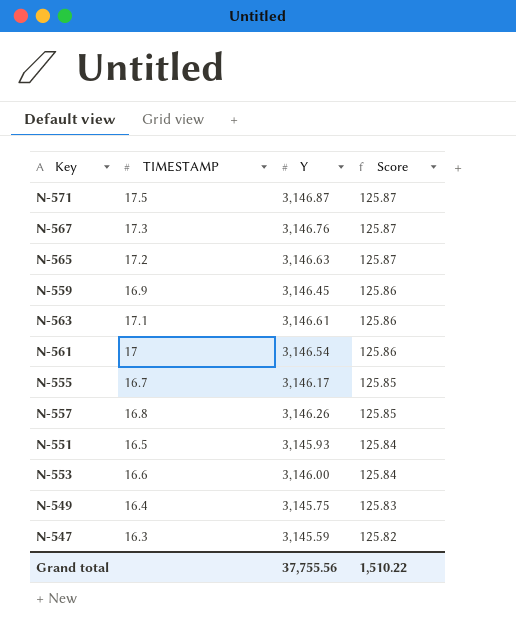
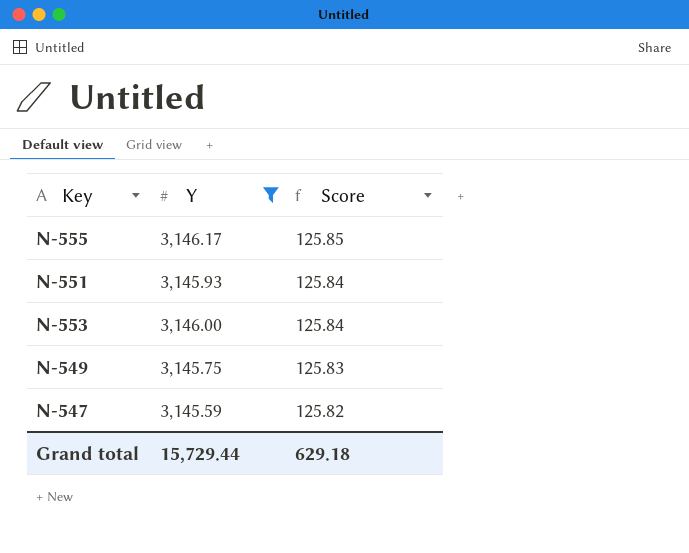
filter: none -> Y <= 3,146.17
column TIMESTAMP | position: 2 -> none
Grand total | Y: 37,755.56 -> 15,729.44
Grand total | Score: 1,510.22 -> 629.18

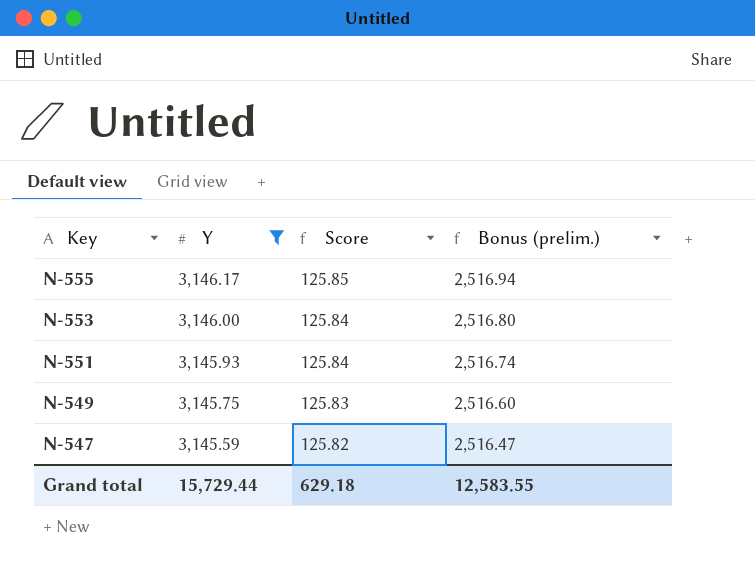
row order: Score descending -> Key descending
column Bonus (prelim.) | formula: none -> [Y] * 0.8

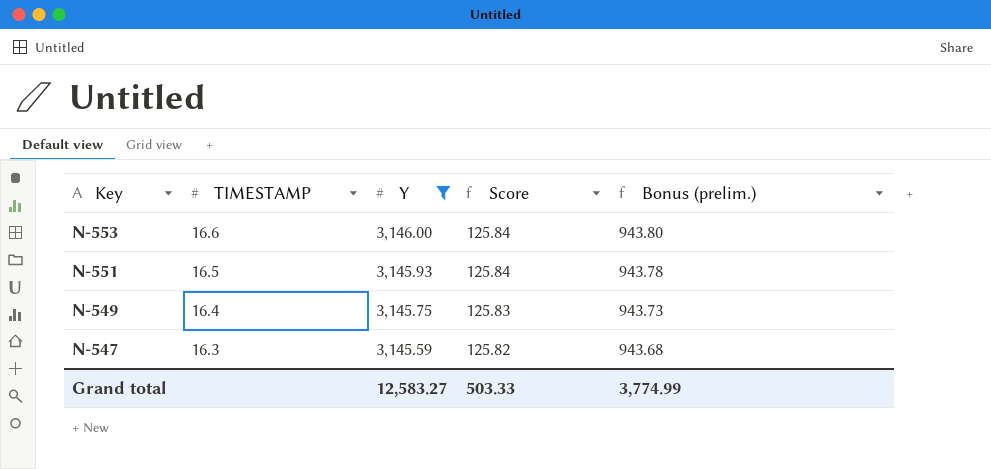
column TIMESTAMP | position: none -> 2
column Bonus (prelim.) | formula: [Y] * 0.8 -> [Y] * 0.3
row N-555: 3,146.17 | 125.85 | 2,516.94 -> none
Grand total | Y: 15,729.44 -> 12,583.27
Grand total | Score: 629.18 -> 503.33
Grand total | Bonus (prelim.): 12,583.55 -> 3,774.99

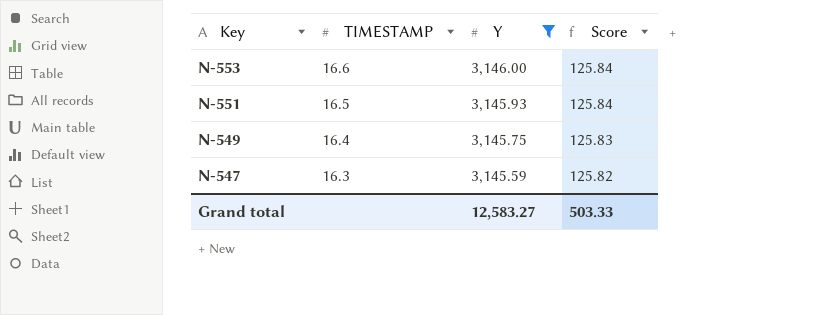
column Bonus (prelim.) | formula: [Y] * 0.3 -> none

